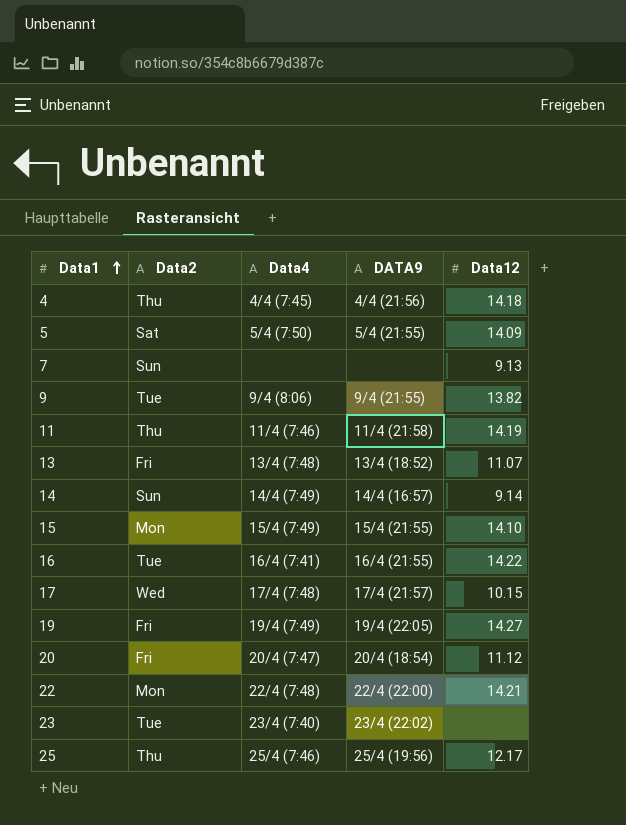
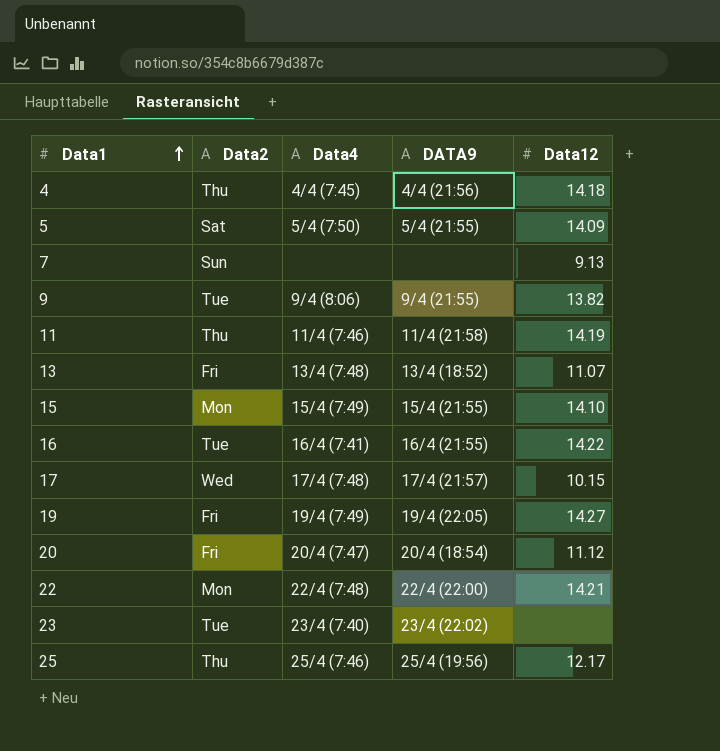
row 14: Sun | 14/4 (7:49) | 14/4 (16:57) | 9.14 -> none

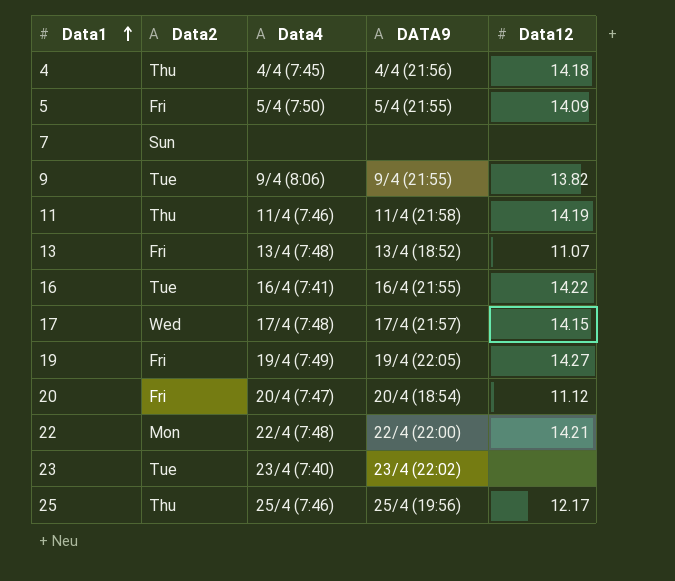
row 15: Mon | 15/4 (7:49) | 15/4 (21:55) | 14.10 -> none
5 | Data2: Sat -> Fri
7 | Data12: 9.13 -> none
17 | Data12: 10.15 -> 14.15

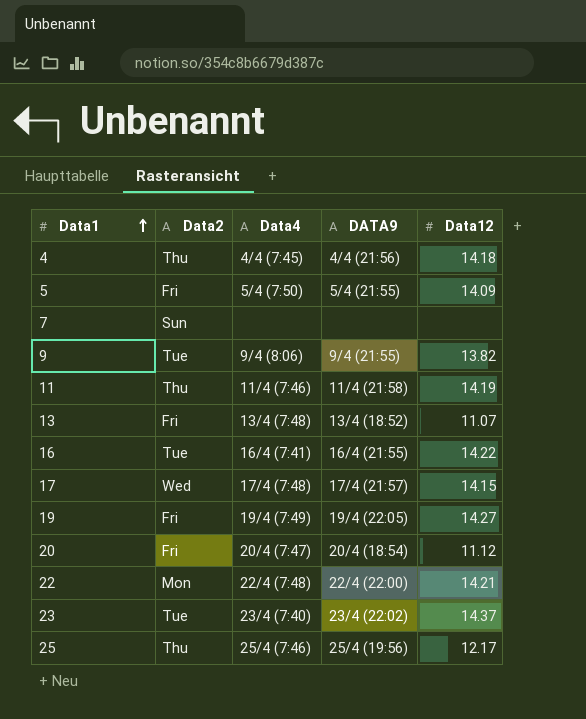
23 | Data12: none -> 14.37

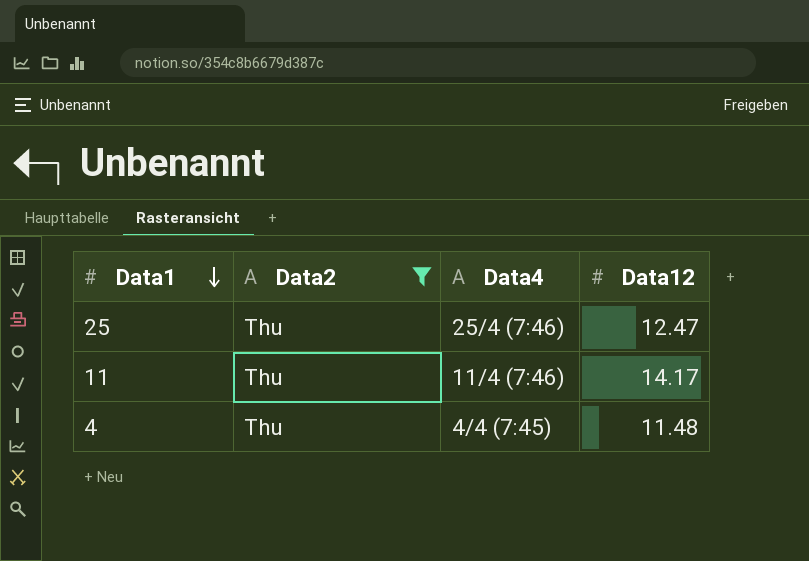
filter: none -> Data2 = Thu
row order: Data1 ascending -> Data1 descending
column DATA9 | position: 4 -> none
25 | Data12: 12.17 -> 12.47
11 | Data12: 14.19 -> 14.17
4 | Data12: 14.18 -> 11.48

